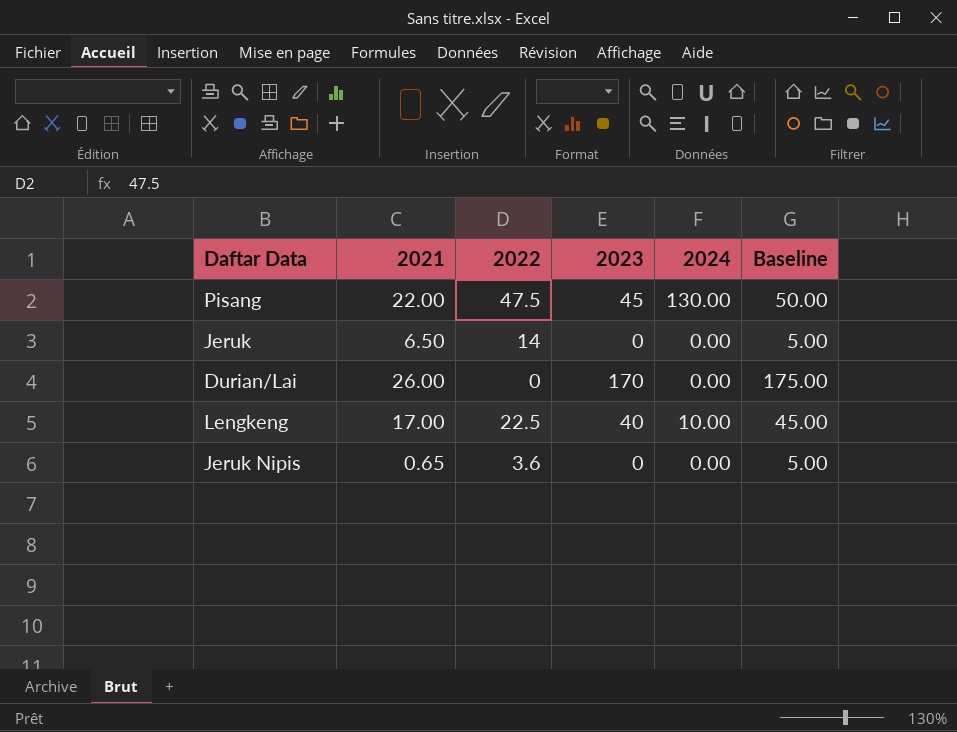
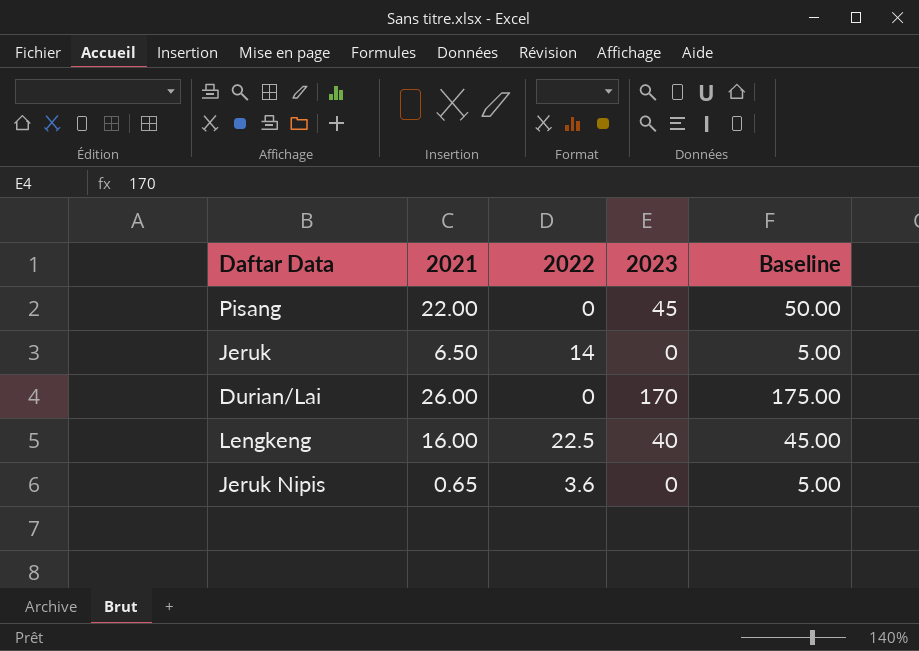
column 2024 | position: 5 -> none
Pisang | 2022: 47.5 -> 0
Lengkeng | 2021: 17.00 -> 16.00

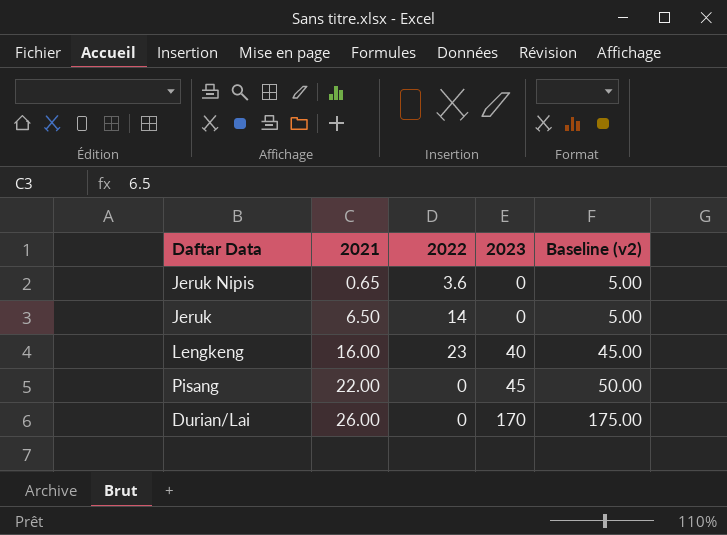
row order: none -> 2021 ascending
column name: Baseline -> Baseline (v2)
Lengkeng | 2022: 22.5 -> 23

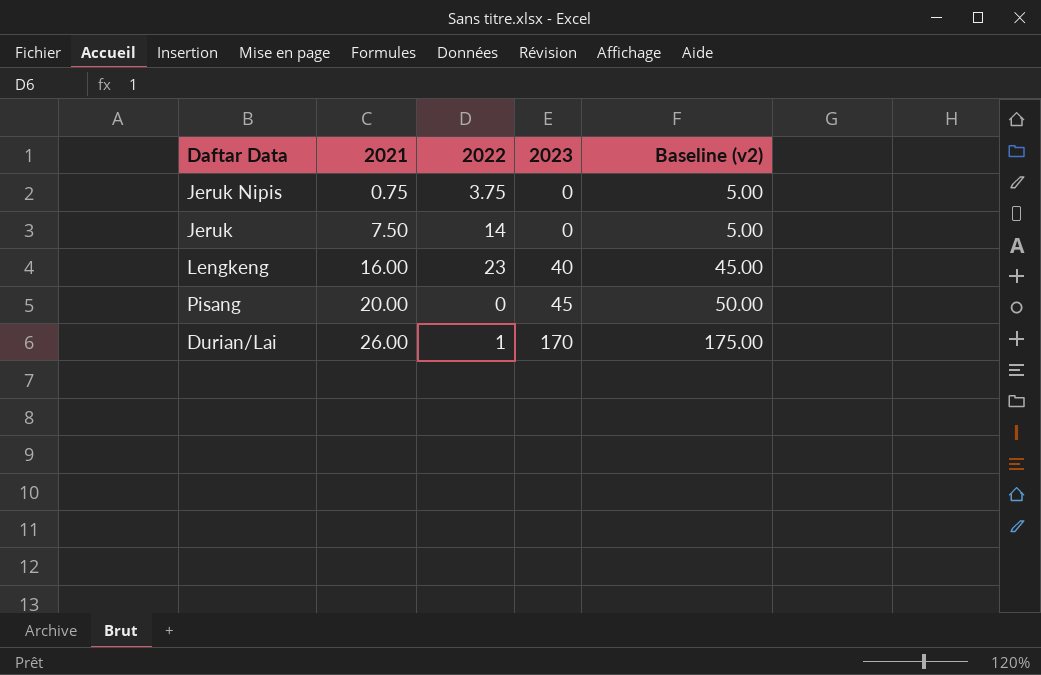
Jeruk Nipis | 2021: 0.65 -> 0.75
Jeruk Nipis | 2022: 3.6 -> 3.75
Jeruk | 2021: 6.50 -> 7.50
Pisang | 2021: 22.00 -> 20.00
Durian/Lai | 2022: 0 -> 1

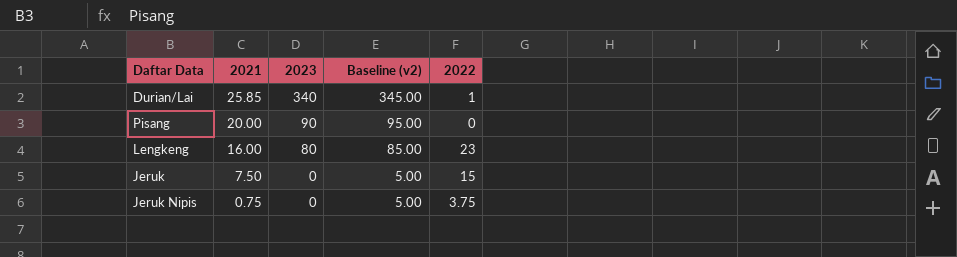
row order: 2021 ascending -> 2021 descending
column 2022 | position: 3 -> 5
Durian/Lai | 2021: 26.00 -> 25.85
Durian/Lai | 2023: 170 -> 340
Durian/Lai | Baseline (v2): 175.00 -> 345.00
Pisang | 2023: 45 -> 90
Pisang | Baseline (v2): 50.00 -> 95.00
Lengkeng | 2023: 40 -> 80
Lengkeng | Baseline (v2): 45.00 -> 85.00
Jeruk | 2022: 14 -> 15

